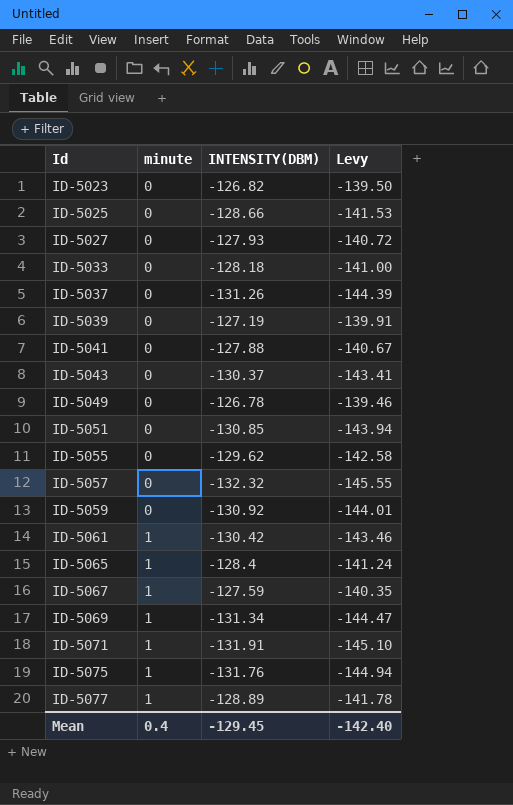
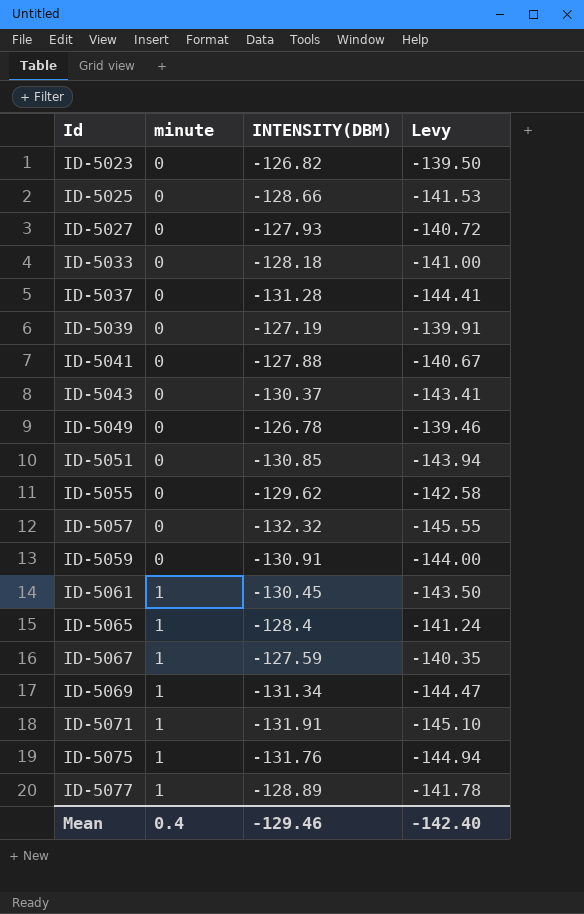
ID-5037 | INTENSITY(DBM): -131.26 -> -131.28
ID-5037 | Levy: -144.39 -> -144.41
ID-5059 | INTENSITY(DBM): -130.92 -> -130.91
ID-5059 | Levy: -144.01 -> -144.00
ID-5061 | INTENSITY(DBM): -130.42 -> -130.45
ID-5061 | Levy: -143.46 -> -143.50
Mean | INTENSITY(DBM): -129.45 -> -129.46

